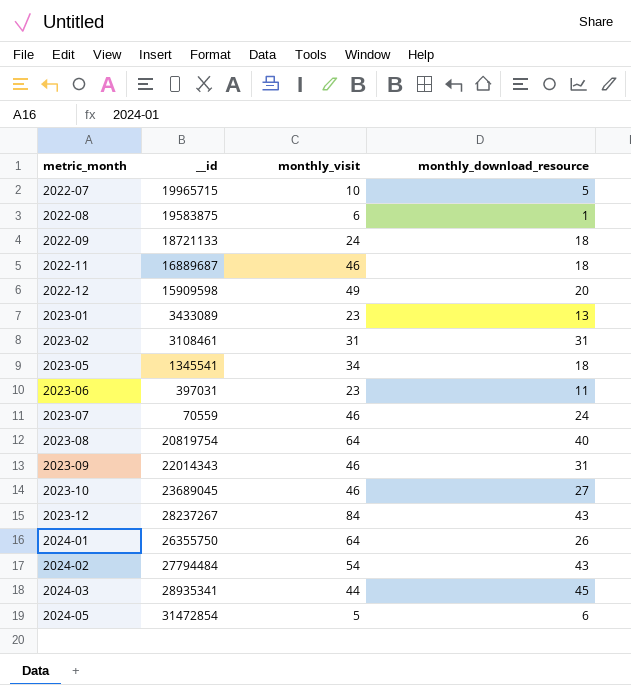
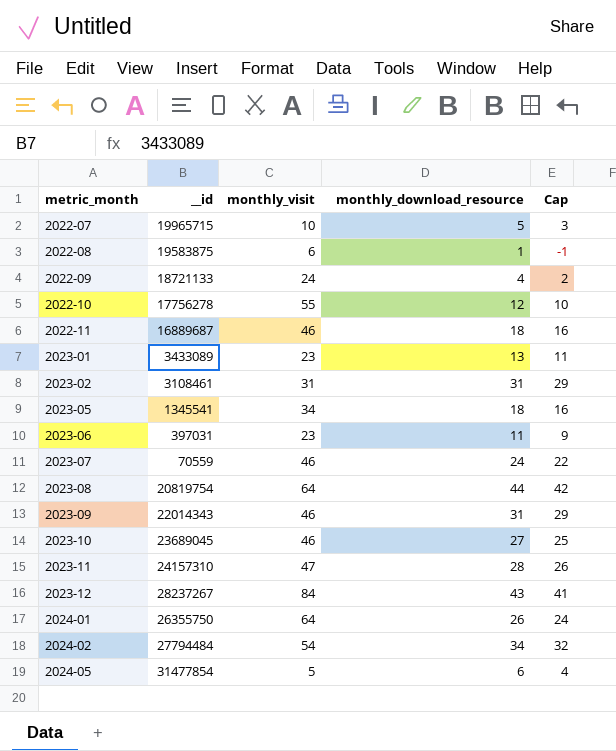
column Cap | formula: none -> [monthly_download_resource] - 2
row 2022-12: 15909598 | 49 | 20 -> none
row 2024-03: 28935341 | 44 | 45 -> none
2022-09 | monthly_download_resource: 18 -> 4
row 2022-10: none -> 17756278 | 55 | 12 | 10
2023-08 | monthly_download_resource: 40 -> 44
row 2023-11: none -> 24157310 | 47 | 28 | 26
2024-02 | monthly_download_resource: 43 -> 34
2024-05 | __id: 31472854 -> 31477854

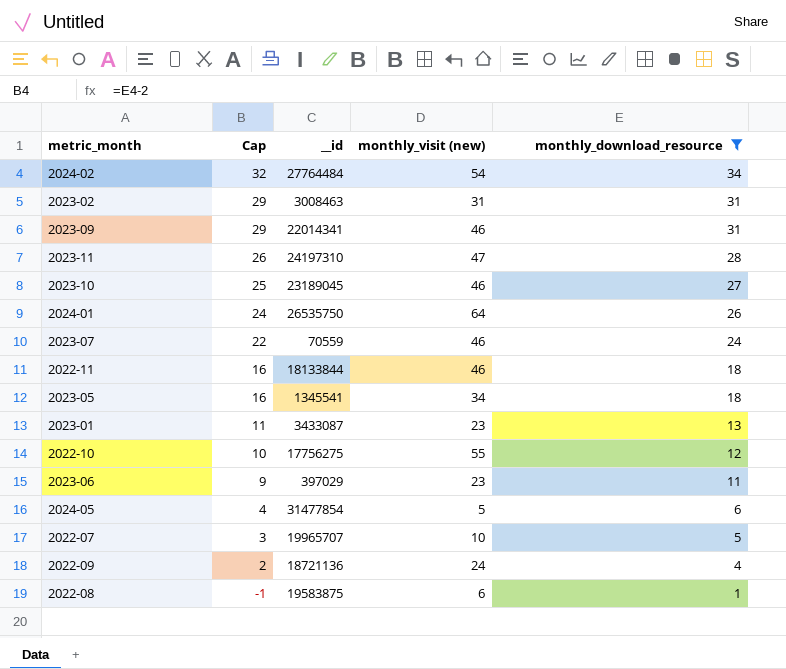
filter: none -> monthly_download_resource <= 34
row order: metric_month ascending -> Cap descending
column Cap | position: 5 -> 2
column name: monthly_visit -> monthly_visit (new)
2024-02 | __id: 27794484 -> 27764484
2023-02 | __id: 3108461 -> 3008463
2023-09 | __id: 22014343 -> 22014341
2023-11 | __id: 24157310 -> 24197310
2023-10 | __id: 23689045 -> 23189045
2024-01 | __id: 26355750 -> 26535750
2022-11 | __id: 16889687 -> 18133844
2023-01 | __id: 3433089 -> 3433087
2022-10 | __id: 17756278 -> 17756275
2023-06 | __id: 397031 -> 397029
2022-07 | __id: 19965715 -> 19965707
2022-09 | __id: 18721133 -> 18721136

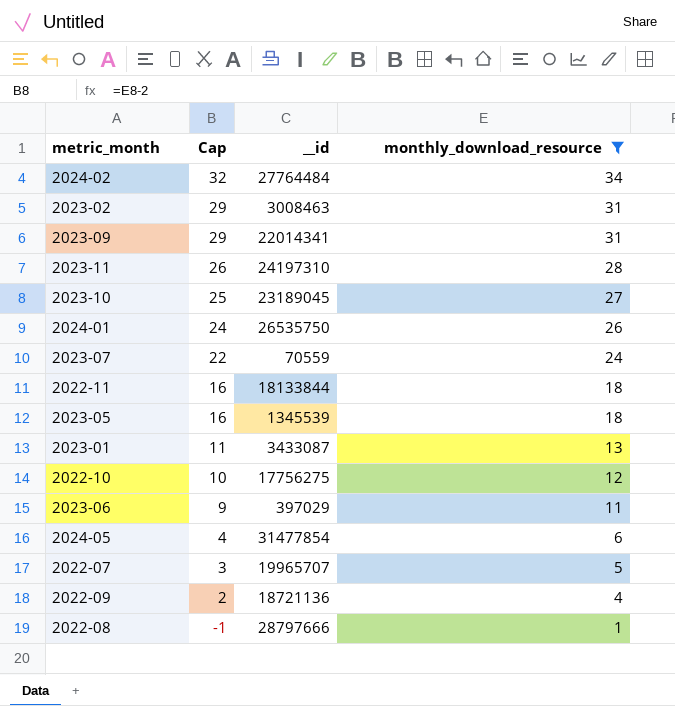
column monthly_visit (new) | position: 4 -> none
2023-05 | __id: 1345541 -> 1345539
2022-08 | __id: 19583875 -> 28797666

